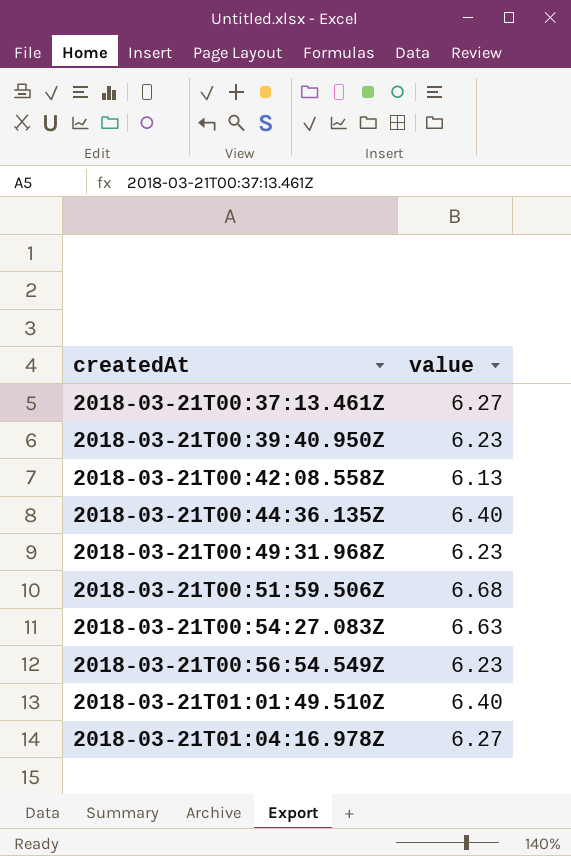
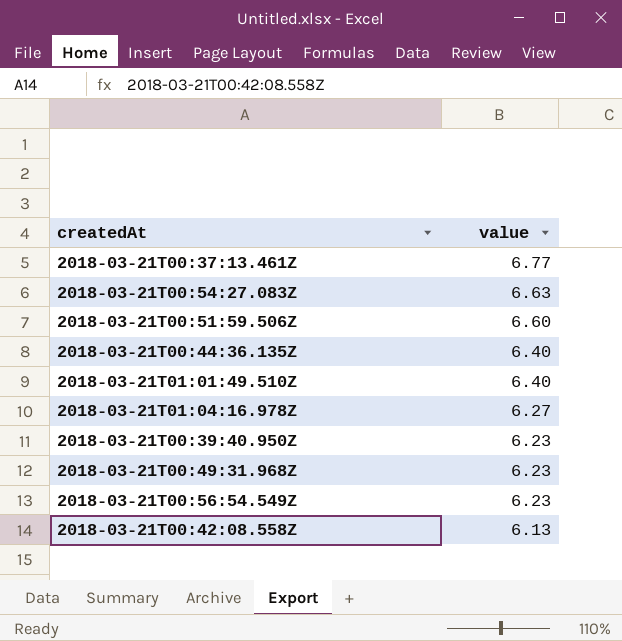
row order: createdAt ascending -> value descending
2018-03-21T00:37:13.461Z | value: 6.27 -> 6.77
2018-03-21T00:51:59.506Z | value: 6.68 -> 6.60

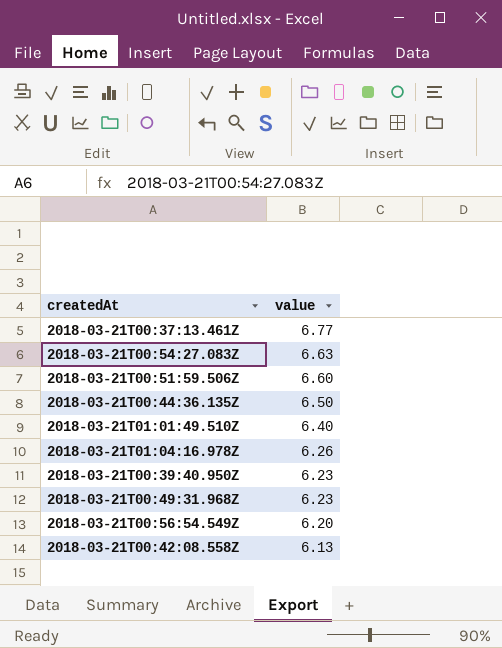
2018-03-21T00:44:36.135Z | value: 6.40 -> 6.50
2018-03-21T01:04:16.978Z | value: 6.27 -> 6.26
2018-03-21T00:56:54.549Z | value: 6.23 -> 6.20

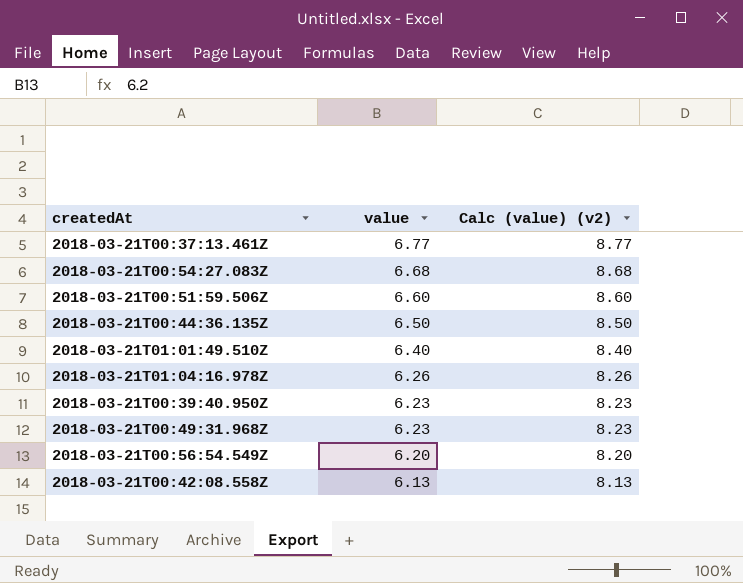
column Calc (value) (v2) | formula: none -> [value] + 2
2018-03-21T00:54:27.083Z | value: 6.63 -> 6.68

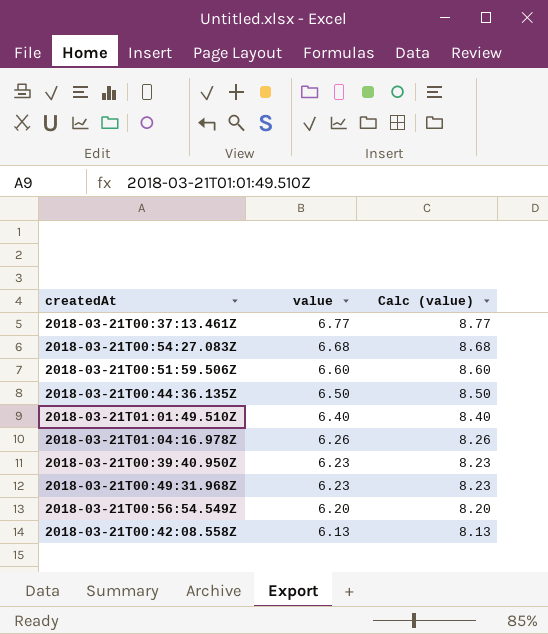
column name: Calc (value) (v2) -> Calc (value)

